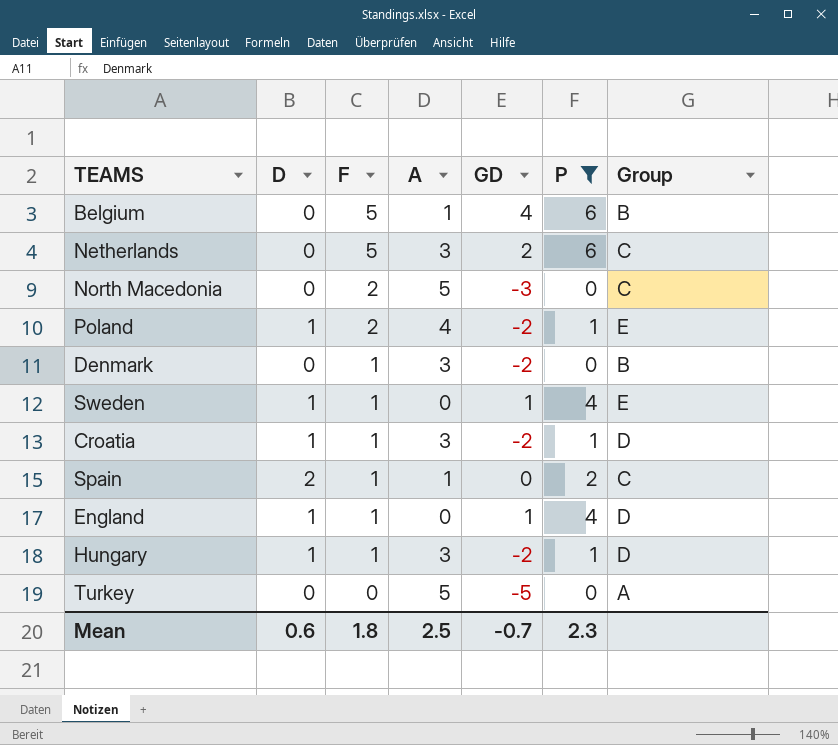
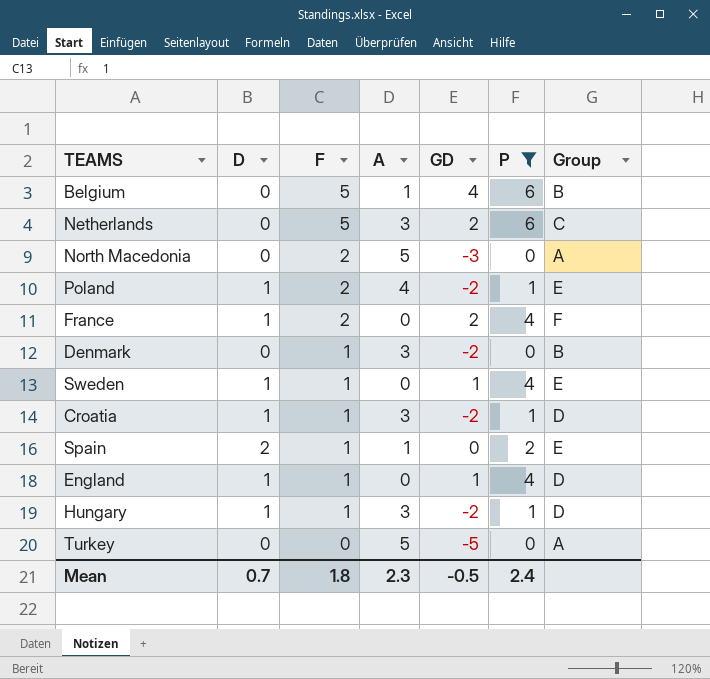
North Macedonia | Group: C -> A
row France: none -> 1 | 2 | 0 | 2 | 4 | F
Spain | Group: C -> E
Mean | D: 0.6 -> 0.7
Mean | A: 2.5 -> 2.3
Mean | GD: -0.7 -> -0.5
Mean | P: 2.3 -> 2.4

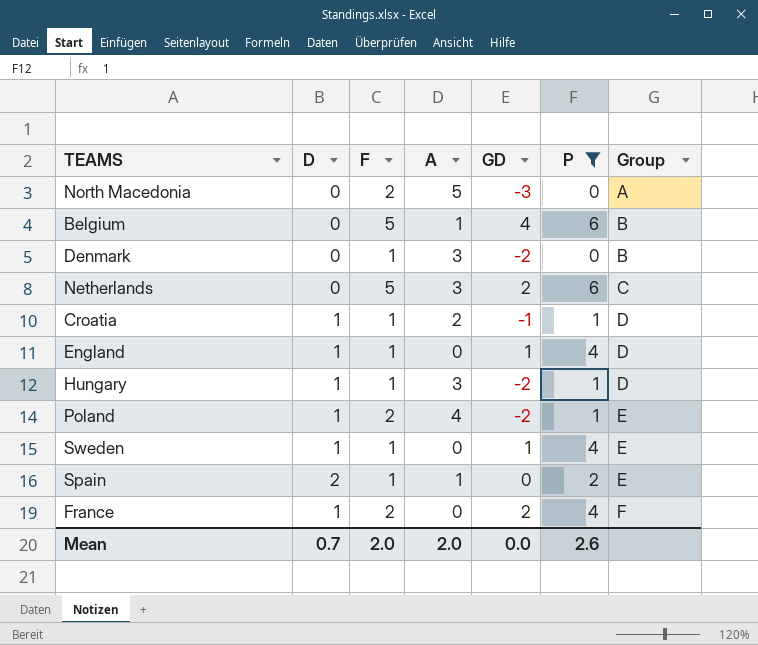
row order: F descending -> Group ascending
row Turkey: 0 | 0 | 5 | -5 | 0 | A -> none
Croatia | A: 3 -> 2
Croatia | GD: -2 -> -1
Mean | F: 1.8 -> 2.0
Mean | A: 2.3 -> 2.0
Mean | GD: -0.5 -> 0.0
Mean | P: 2.4 -> 2.6

